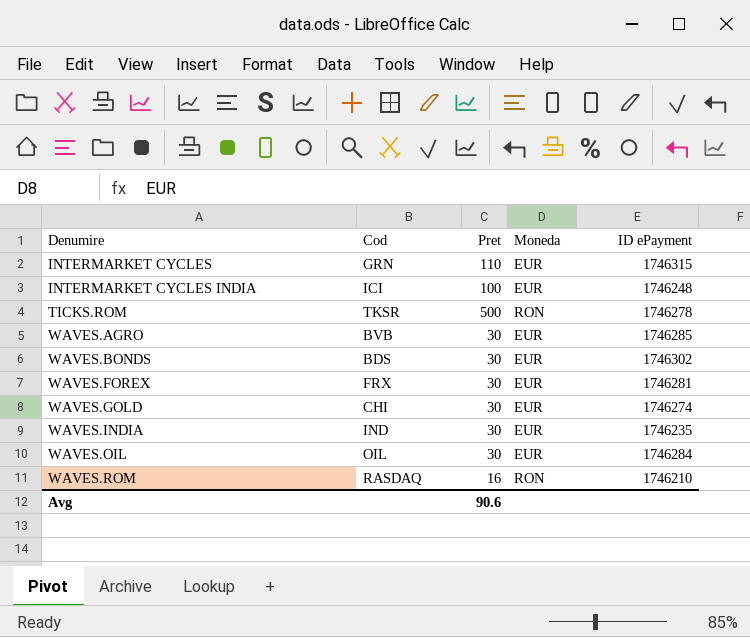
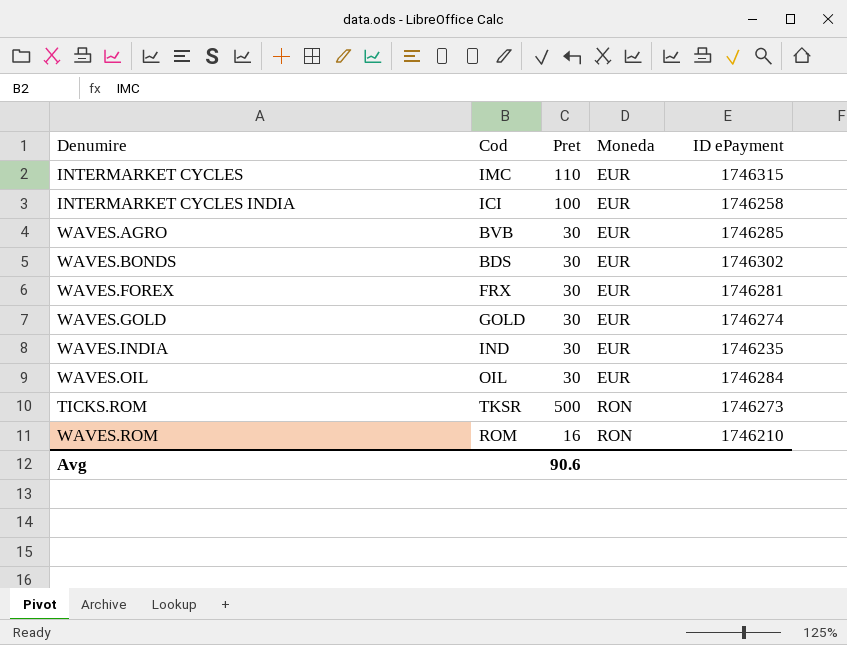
row order: Denumire ascending -> Moneda ascending
INTERMARKET CYCLES | Cod: GRN -> IMC
INTERMARKET CYCLES INDIA | ID ePayment: 1746248 -> 1746258
WAVES.GOLD | Cod: CHI -> GOLD
TICKS.ROM | ID ePayment: 1746278 -> 1746273
WAVES.ROM | Cod: RASDAQ -> ROM

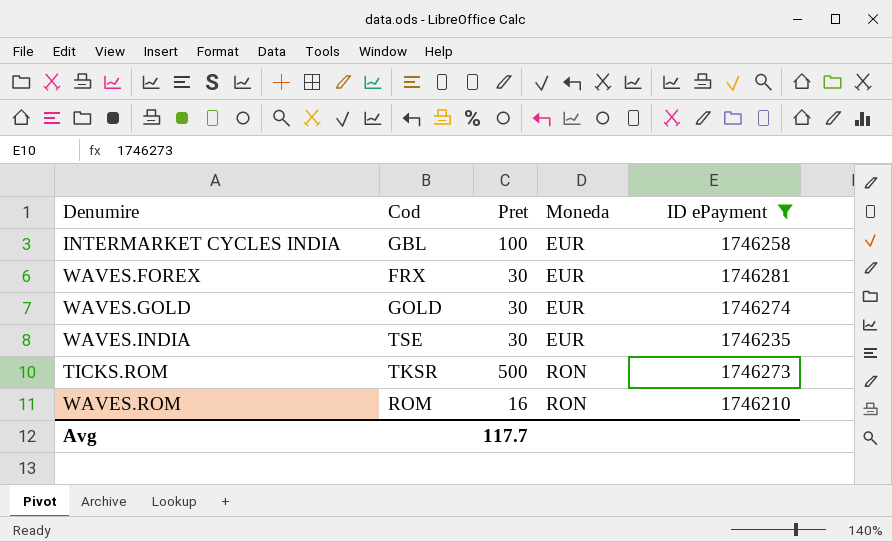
filter: none -> ID ePayment <= 1746281
INTERMARKET CYCLES INDIA | Cod: ICI -> GBL
WAVES.INDIA | Cod: IND -> TSE
Avg | Pret: 90.6 -> 117.7

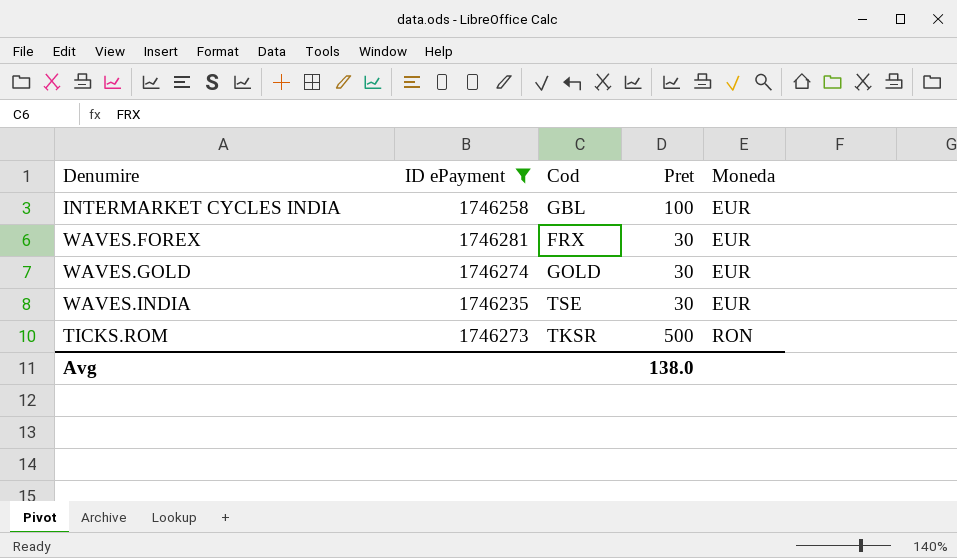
column ID ePayment | position: 5 -> 2
row WAVES.ROM: ROM | 16 | RON | 1746210 -> none
Avg | Pret: 117.7 -> 138.0

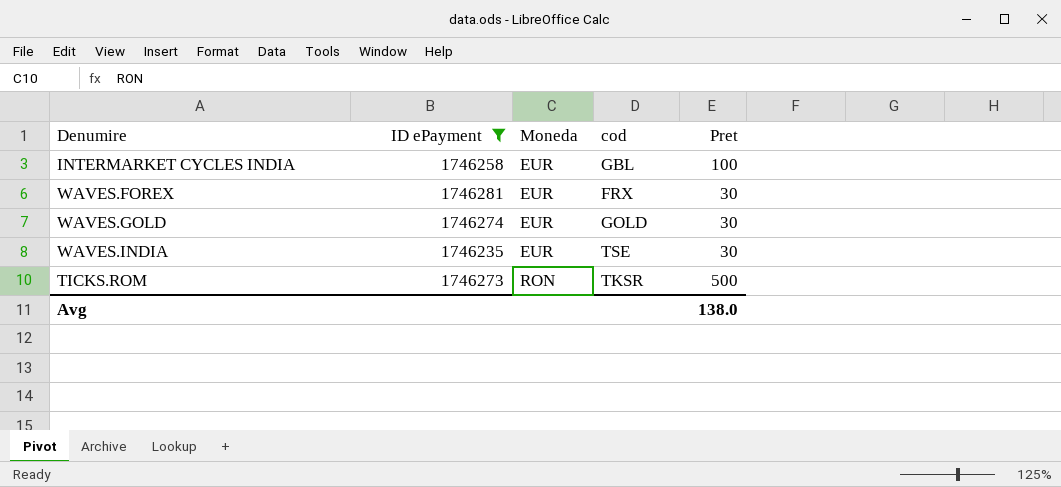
column Moneda | position: 5 -> 3
column name: Cod -> cod

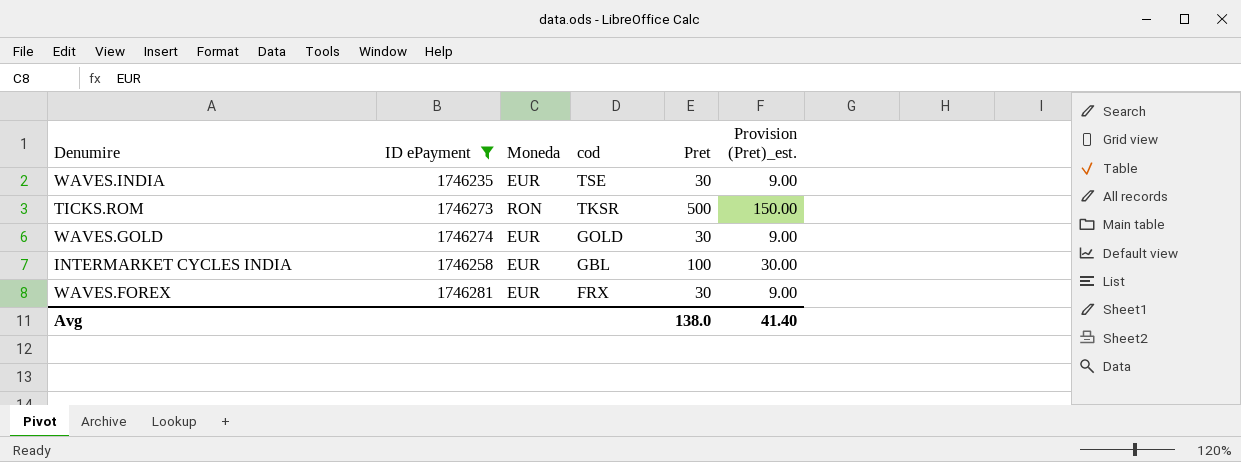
row order: Moneda ascending -> cod descending
column Provision (Pret)_est. | formula: none -> [Pret] * 0.3

